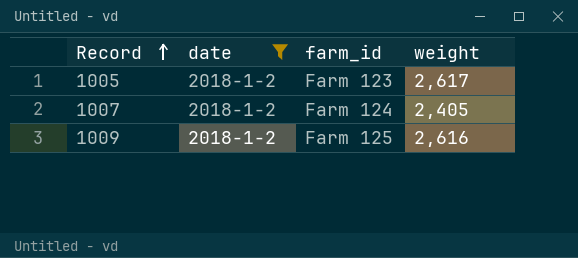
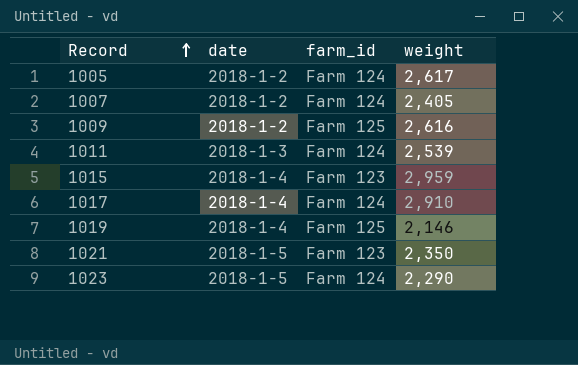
filter: date = 2018-1-2 -> none
1005 | farm_id: Farm 123 -> Farm 124

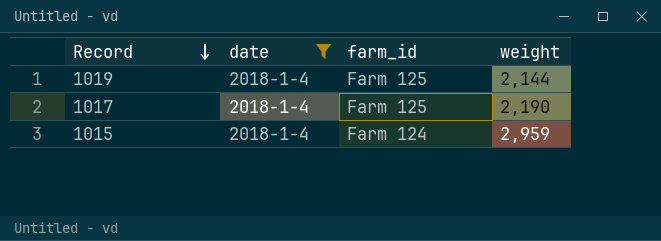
filter: none -> date = 2018-1-4
row order: Record ascending -> Record descending
1019 | weight: 2,146 -> 2,144
1017 | farm_id: Farm 124 -> Farm 125
1017 | weight: 2,910 -> 2,190
1015 | farm_id: Farm 123 -> Farm 124

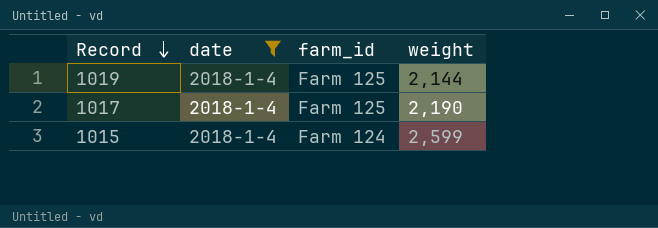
1015 | weight: 2,959 -> 2,599

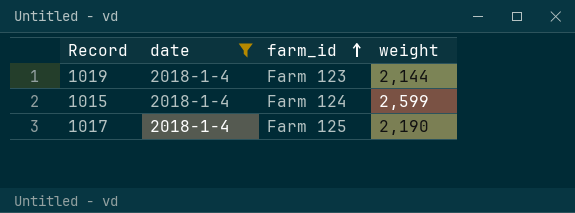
row order: Record descending -> farm_id ascending
1019 | farm_id: Farm 125 -> Farm 123

